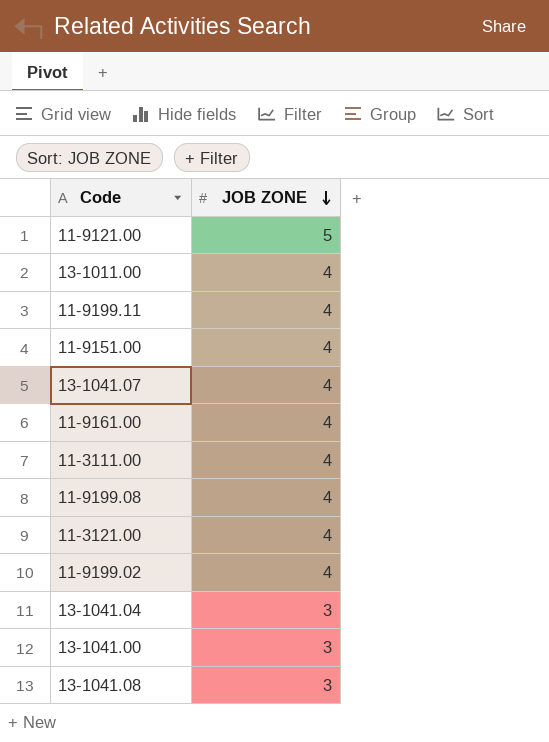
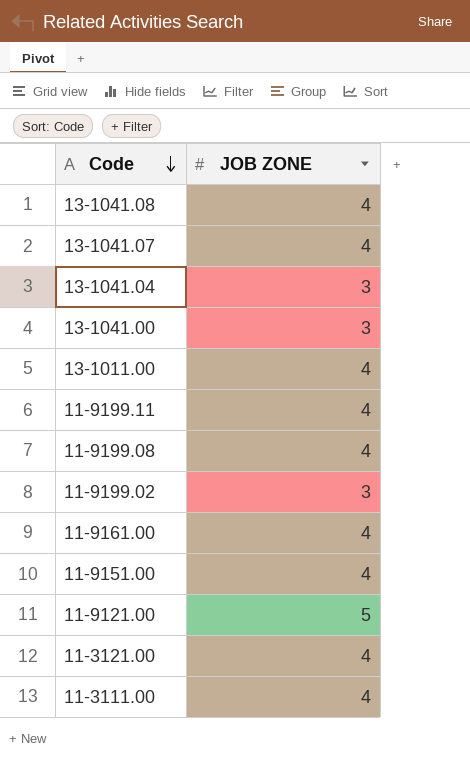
row order: JOB ZONE descending -> Code descending
13-1041.08 | JOB ZONE: 3 -> 4
11-9199.02 | JOB ZONE: 4 -> 3

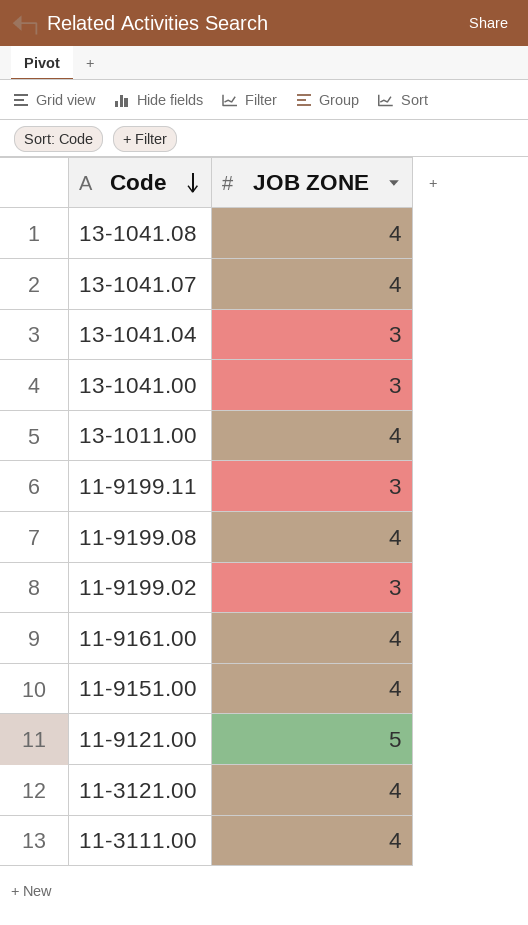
11-9199.11 | JOB ZONE: 4 -> 3

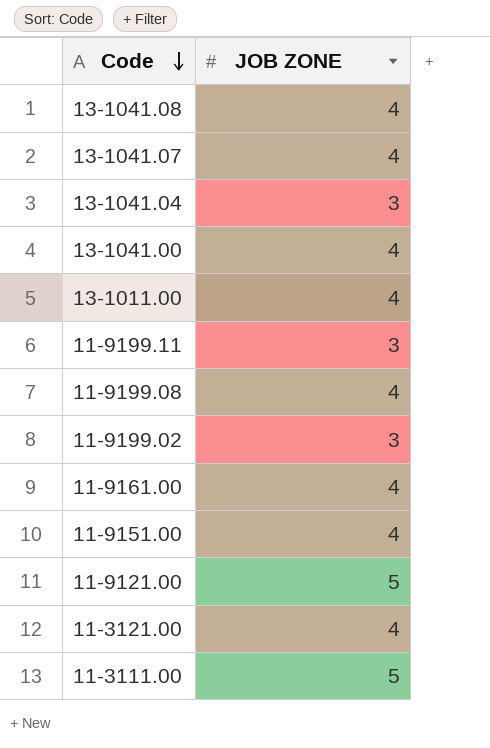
13-1041.00 | JOB ZONE: 3 -> 4
11-3111.00 | JOB ZONE: 4 -> 5

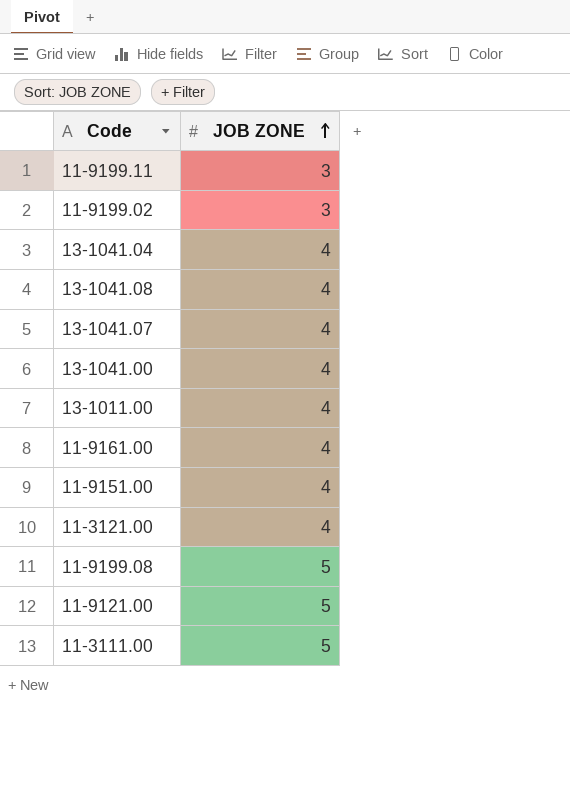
row order: Code descending -> JOB ZONE ascending
13-1041.04 | JOB ZONE: 3 -> 4
11-9199.08 | JOB ZONE: 4 -> 5

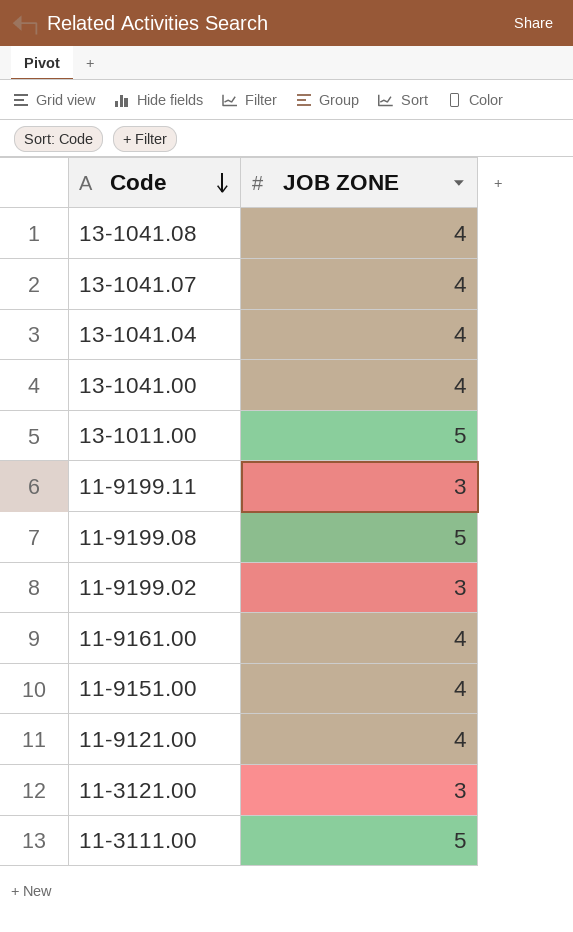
row order: JOB ZONE ascending -> Code descending
13-1011.00 | JOB ZONE: 4 -> 5
11-9121.00 | JOB ZONE: 5 -> 4
11-3121.00 | JOB ZONE: 4 -> 3

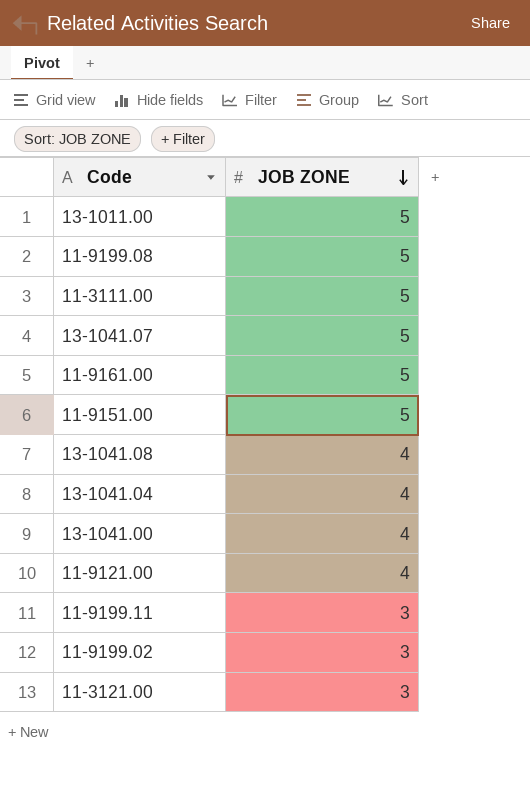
row order: Code descending -> JOB ZONE descending
13-1041.07 | JOB ZONE: 4 -> 5
11-9161.00 | JOB ZONE: 4 -> 5
11-9151.00 | JOB ZONE: 4 -> 5

